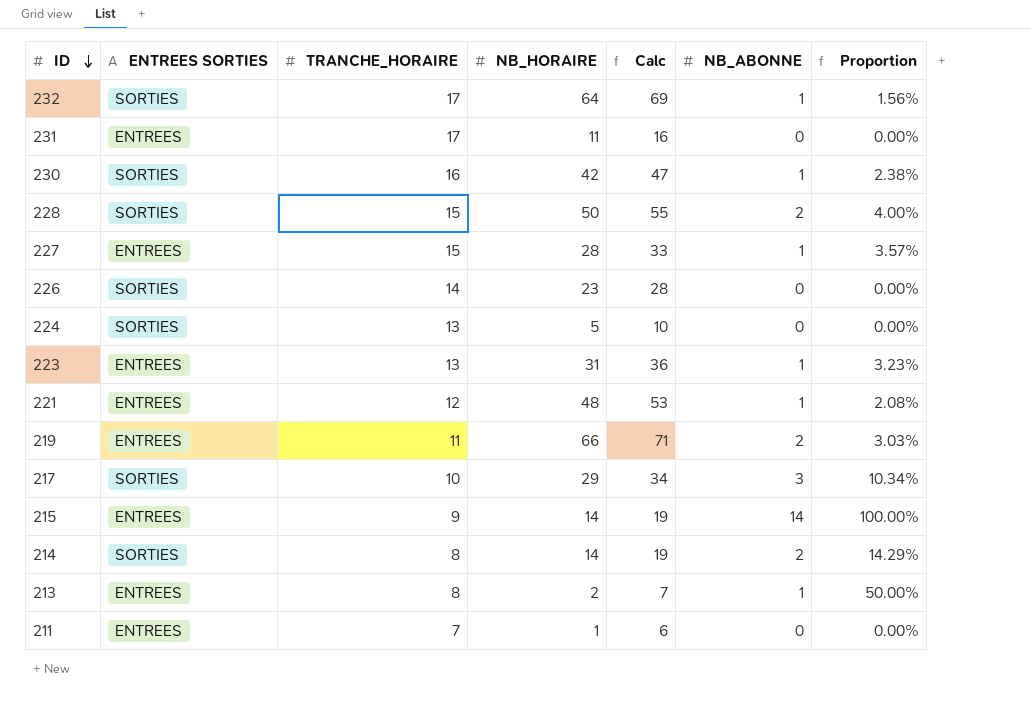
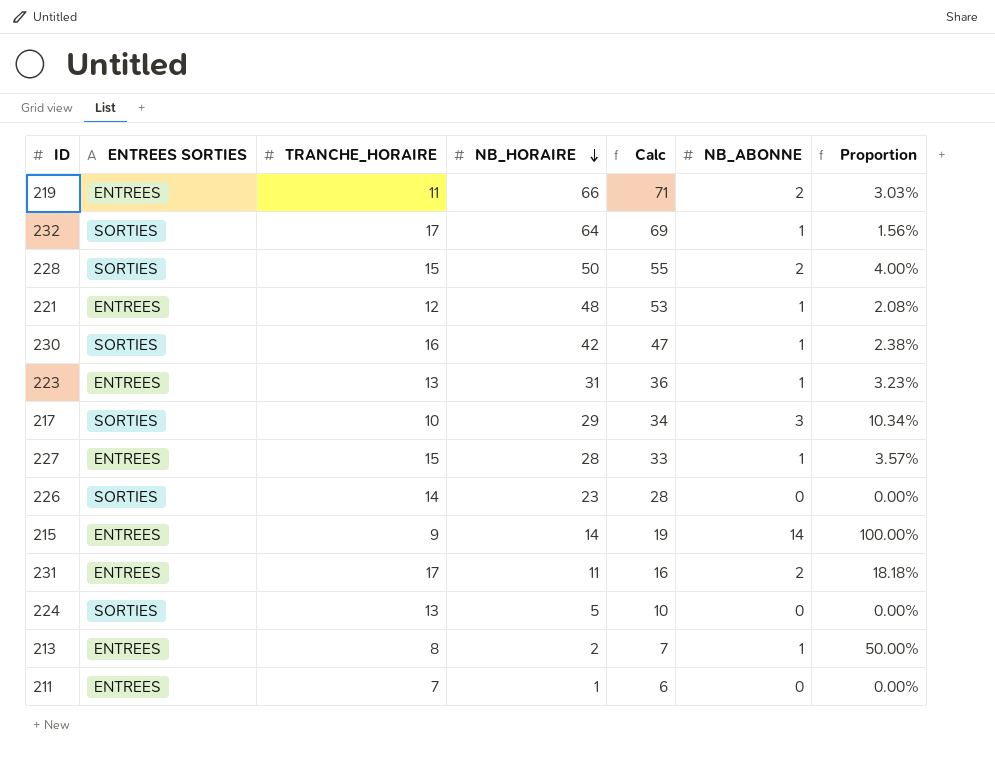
row order: ID descending -> NB_HORAIRE descending
row 214: SORTIES | 8 | 14 | 19 | 2 | 14.29% -> none
231 | NB_ABONNE: 0 -> 2
231 | Proportion: 0.00% -> 18.18%

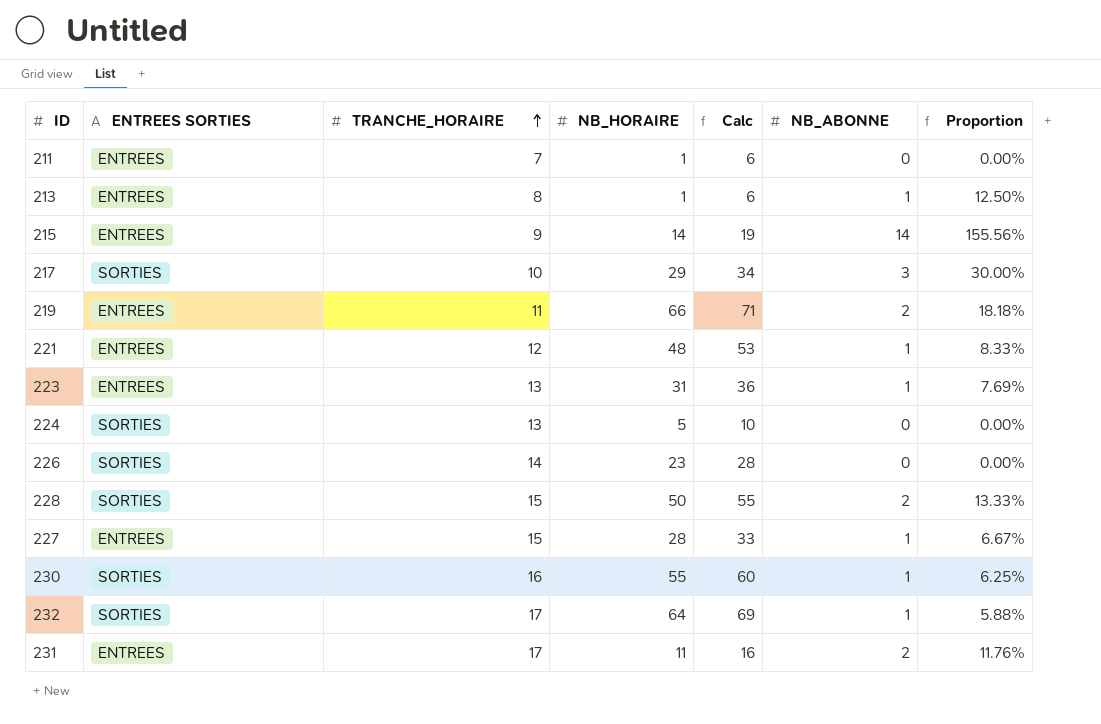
row order: NB_HORAIRE descending -> TRANCHE_HORAIRE ascending
column Proportion | formula: [NB_ABONNE] / [NB_HORAIRE] -> [NB_ABONNE] / [TRANCHE_HORAIRE]
213 | NB_HORAIRE: 2 -> 1
213 | Calc: 7 -> 6
230 | NB_HORAIRE: 42 -> 55
230 | Calc: 47 -> 60

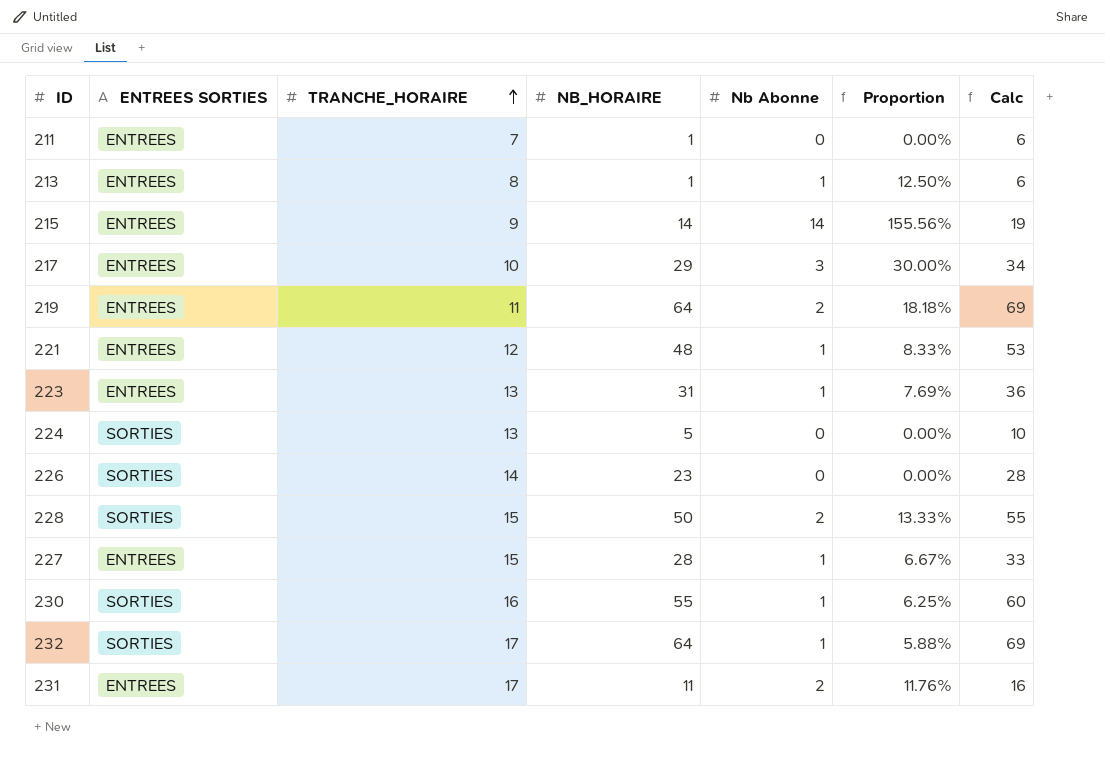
column name: NB_ABONNE -> Nb Abonne
column Calc | position: 5 -> 7
217 | ENTREES SORTIES: SORTIES -> ENTREES
219 | NB_HORAIRE: 66 -> 64
219 | Calc: 71 -> 69

